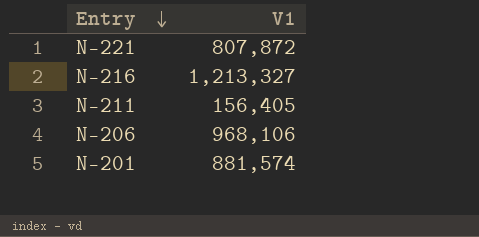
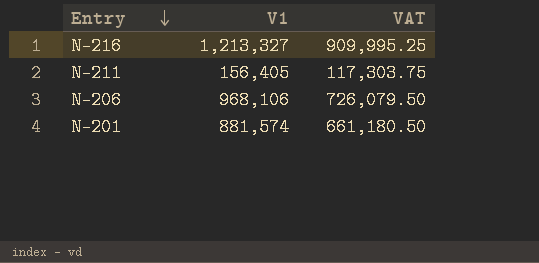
column VAT | formula: none -> [V1] * 0.75
row N-221: 807,872 -> none

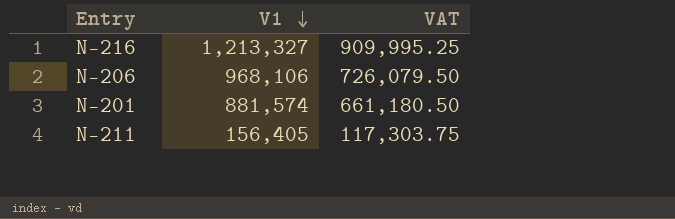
row order: Entry descending -> V1 descending

